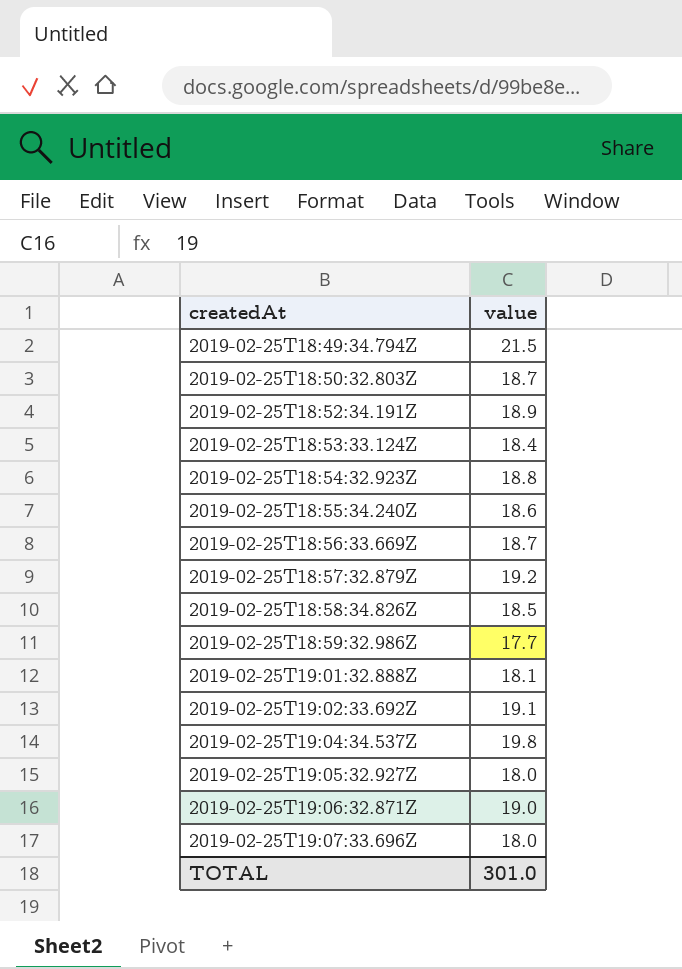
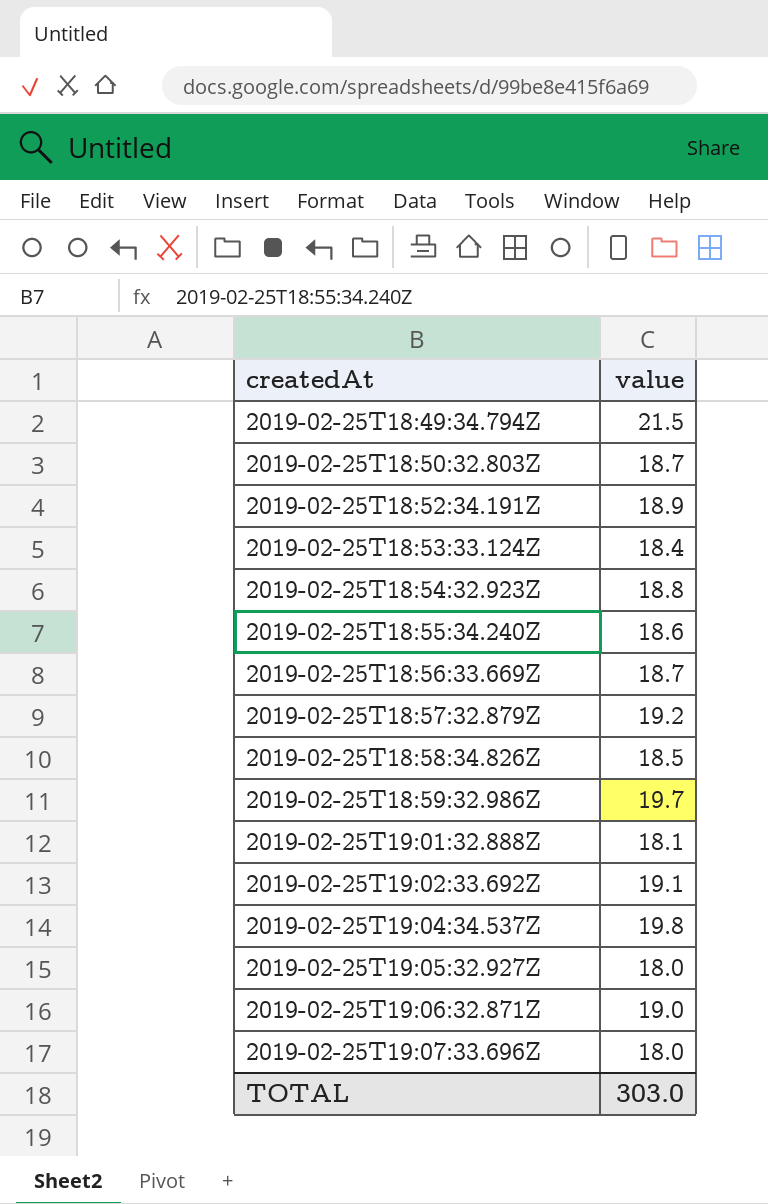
2019-02-25T18:59:32.986Z | value: 17.7 -> 19.7
TOTAL | value: 301.0 -> 303.0

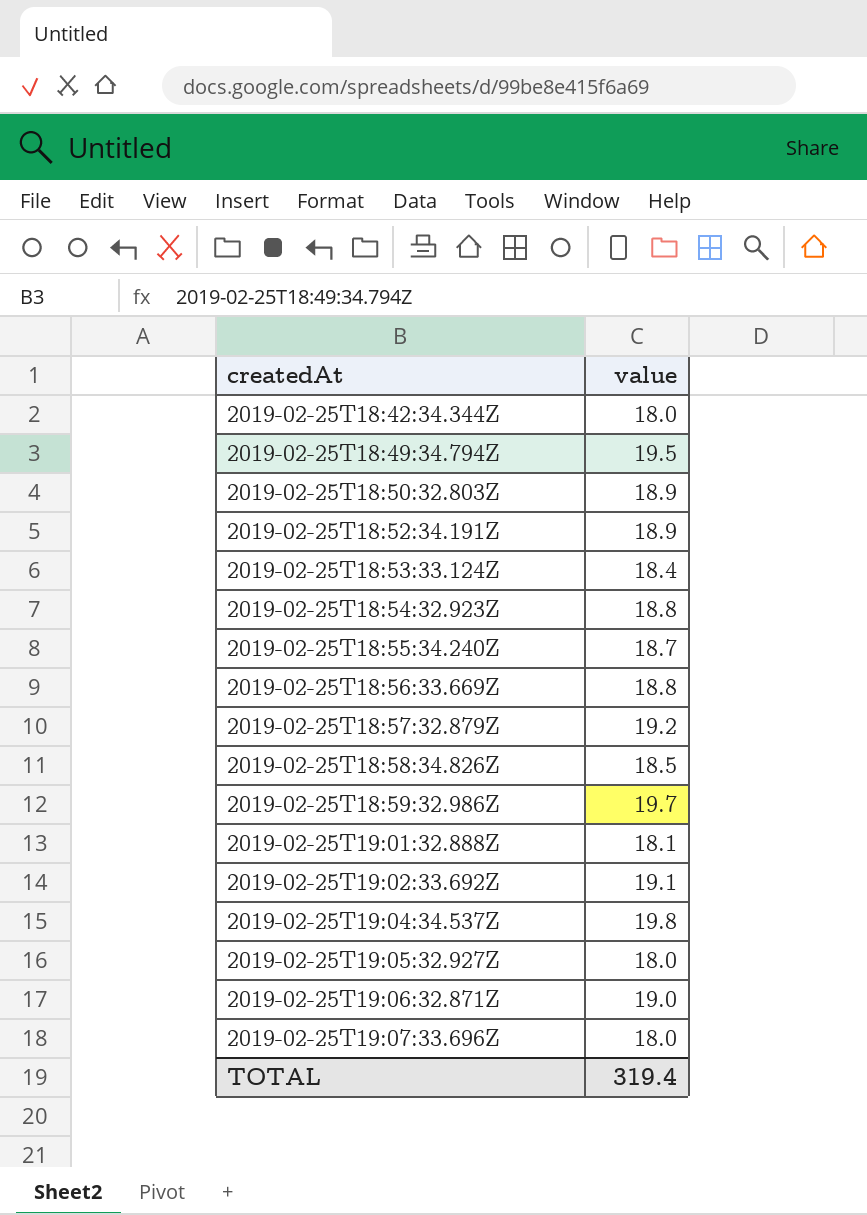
row 2019-02-25T18:42:34.344Z: none -> 18.0
2019-02-25T18:49:34.794Z | value: 21.5 -> 19.5
2019-02-25T18:50:32.803Z | value: 18.7 -> 18.9
2019-02-25T18:55:34.240Z | value: 18.6 -> 18.7
2019-02-25T18:56:33.669Z | value: 18.7 -> 18.8
TOTAL | value: 303.0 -> 319.4

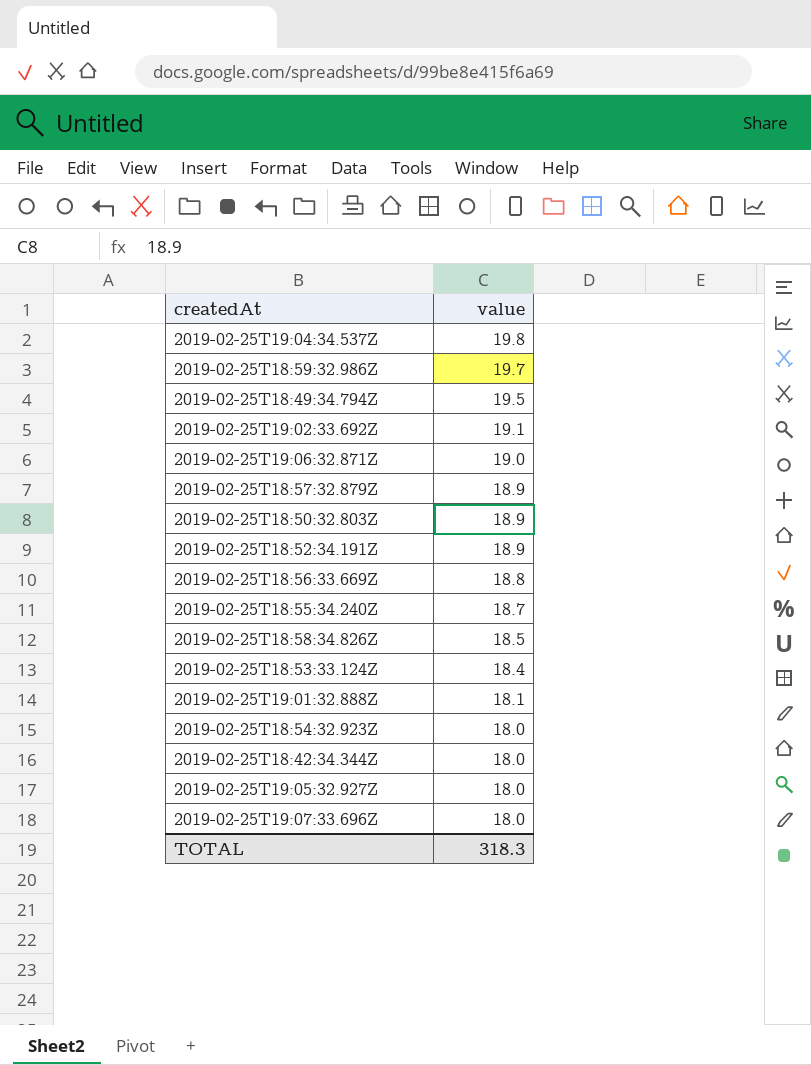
row order: createdAt ascending -> value descending
2019-02-25T18:57:32.879Z | value: 19.2 -> 18.9
2019-02-25T18:54:32.923Z | value: 18.8 -> 18.0
TOTAL | value: 319.4 -> 318.3

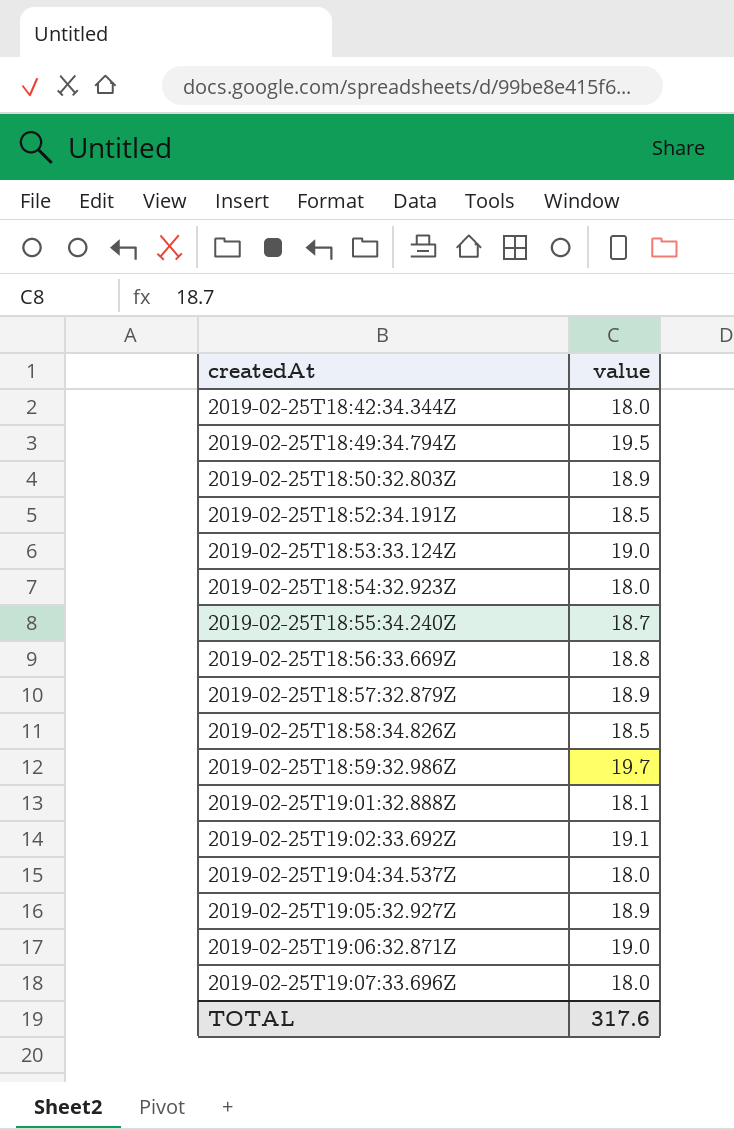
row order: value descending -> createdAt ascending
2019-02-25T18:52:34.191Z | value: 18.9 -> 18.5
2019-02-25T18:53:33.124Z | value: 18.4 -> 19.0
2019-02-25T19:04:34.537Z | value: 19.8 -> 18.0
2019-02-25T19:05:32.927Z | value: 18.0 -> 18.9
TOTAL | value: 318.3 -> 317.6

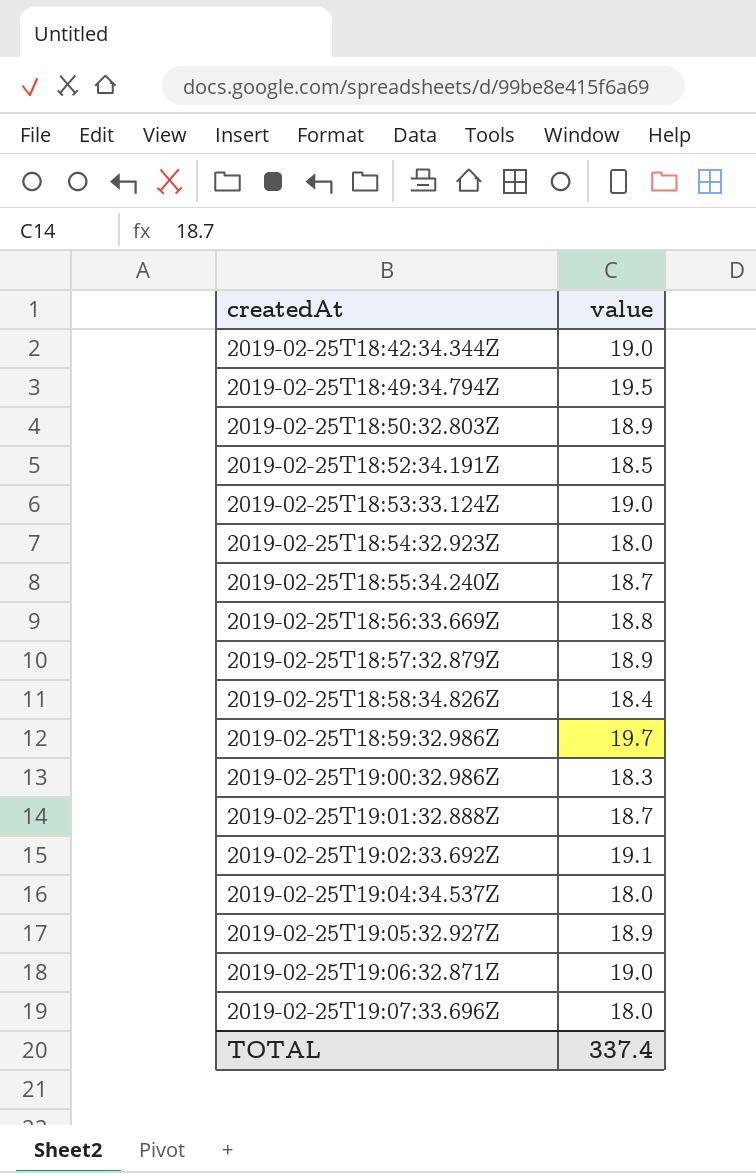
2019-02-25T18:42:34.344Z | value: 18.0 -> 19.0
2019-02-25T18:58:34.826Z | value: 18.5 -> 18.4
row 2019-02-25T19:00:32.986Z: none -> 18.3
2019-02-25T19:01:32.888Z | value: 18.1 -> 18.7
TOTAL | value: 317.6 -> 337.4

